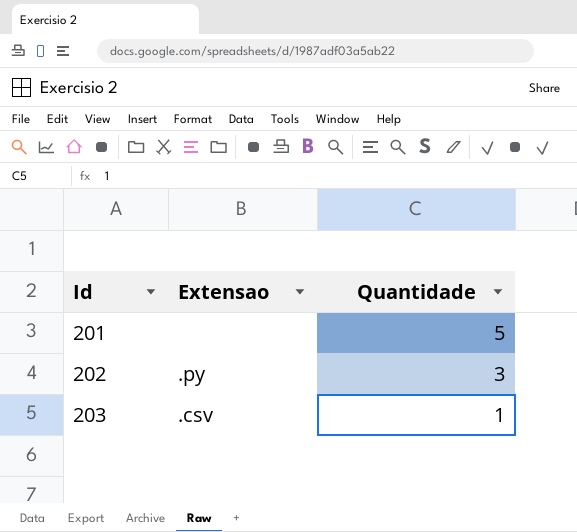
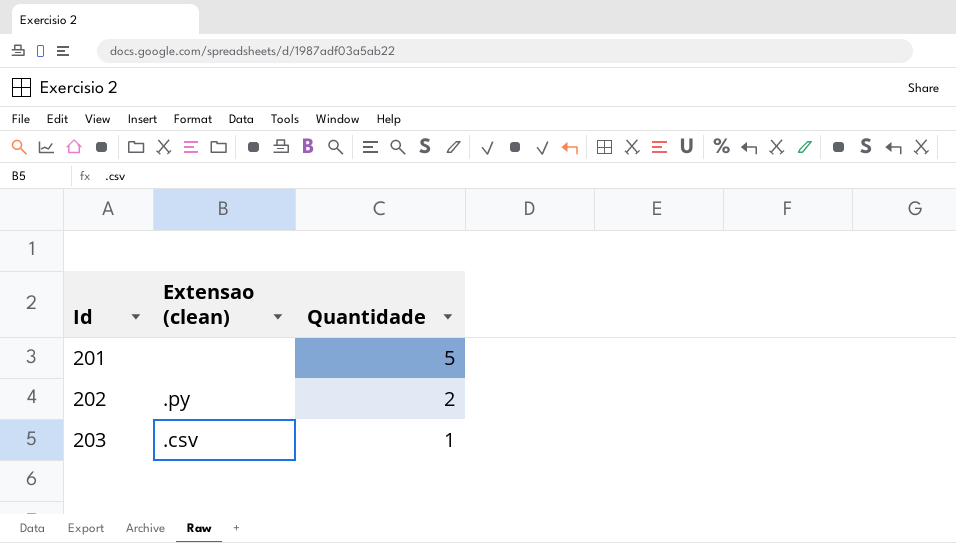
column name: Extensao -> Extensao (clean)
202 | Quantidade: 3 -> 2

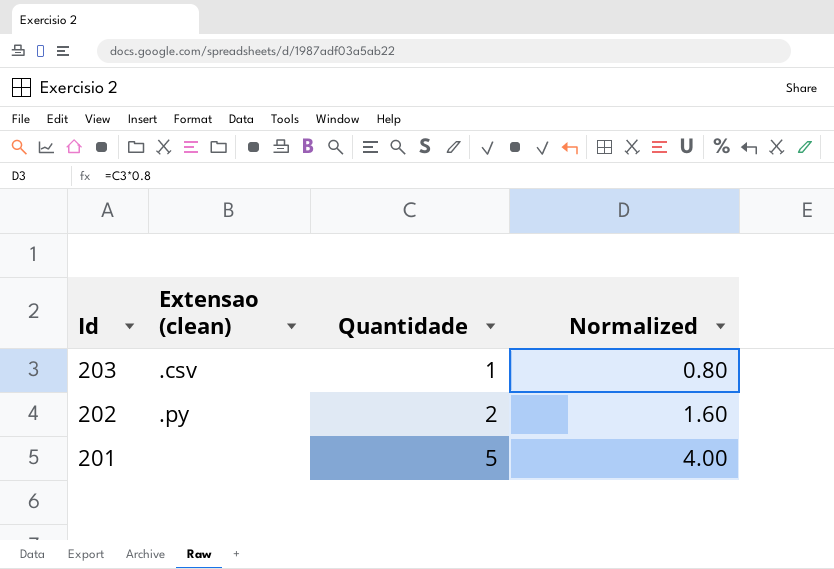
row order: Id ascending -> Id descending
column Normalized | formula: none -> [Quantidade] * 0.8

